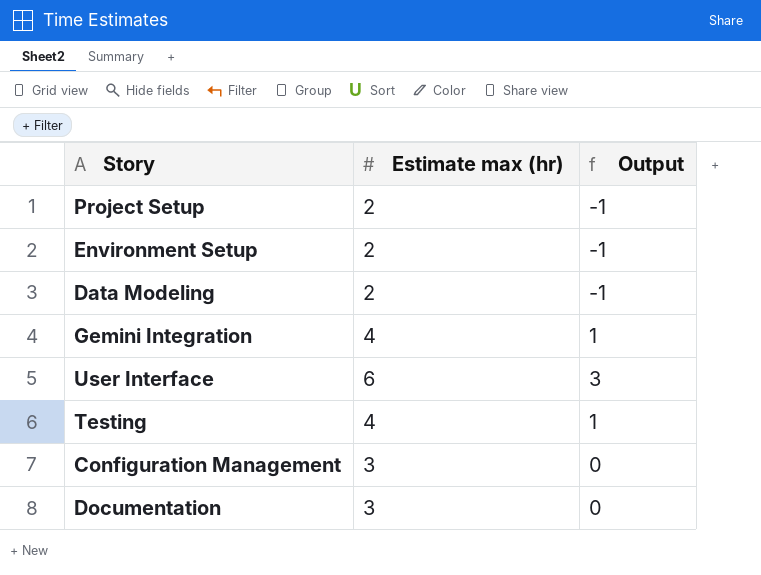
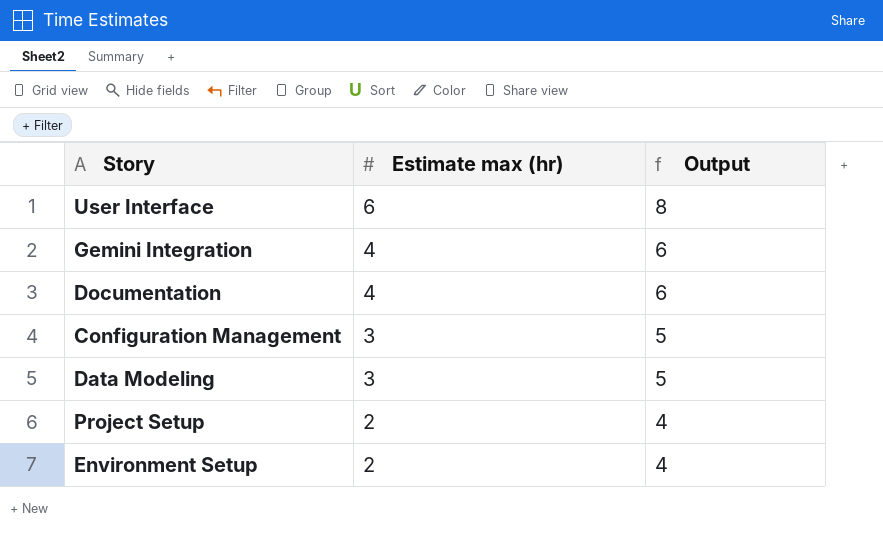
row order: none -> Estimate max (hr) descending
column Output | formula: [Estimate max (hr)] - 3 -> [Estimate max (hr)] + 2
row Testing: 4 | 1 -> none
Documentation | Estimate max (hr): 3 -> 4
Data Modeling | Estimate max (hr): 2 -> 3

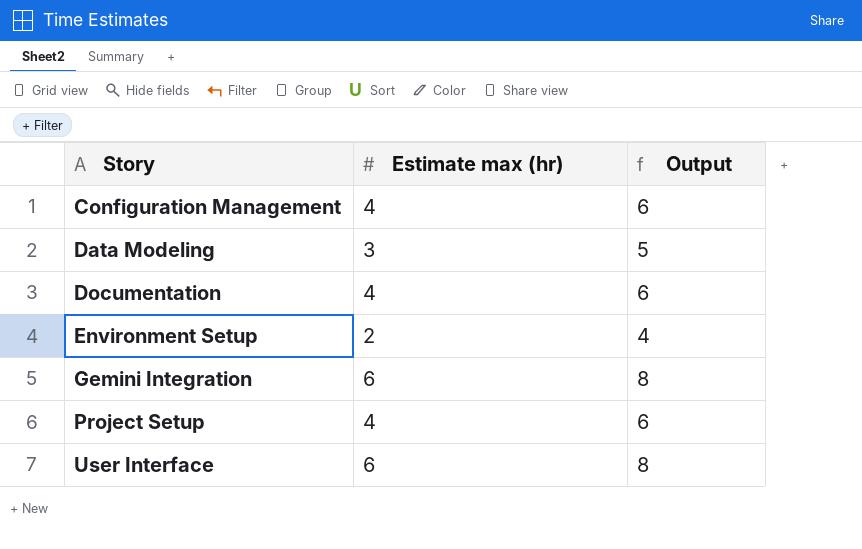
row order: Estimate max (hr) descending -> Story ascending
Configuration Management | Estimate max (hr): 3 -> 4
Configuration Management | Output: 5 -> 6
Gemini Integration | Estimate max (hr): 4 -> 6
Gemini Integration | Output: 6 -> 8
Project Setup | Estimate max (hr): 2 -> 4
Project Setup | Output: 4 -> 6

